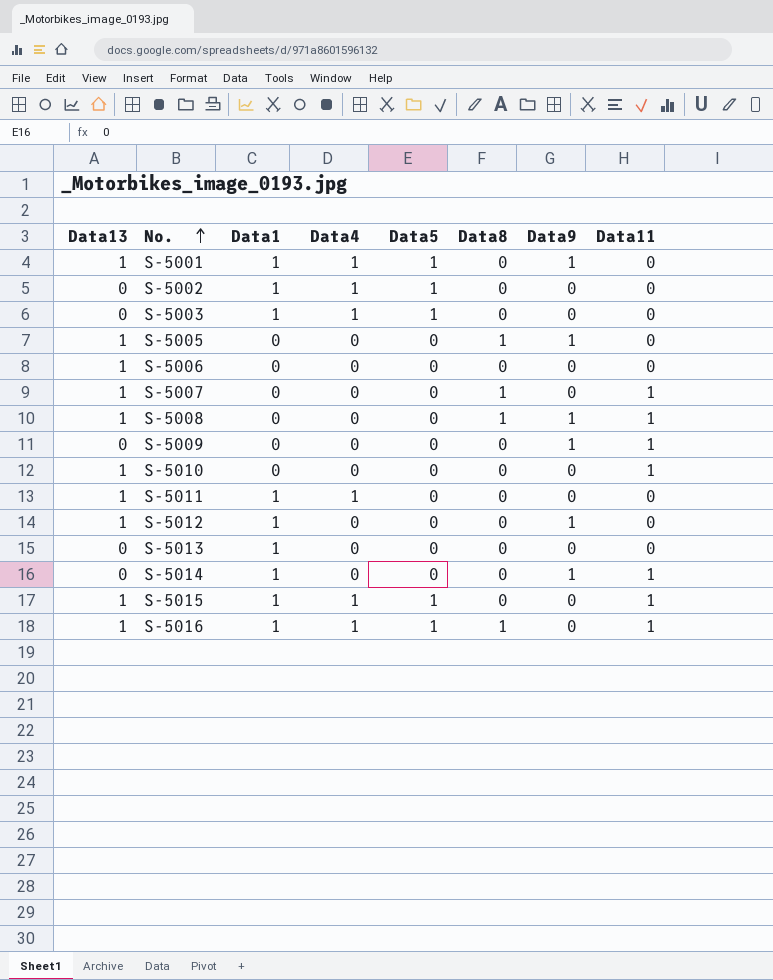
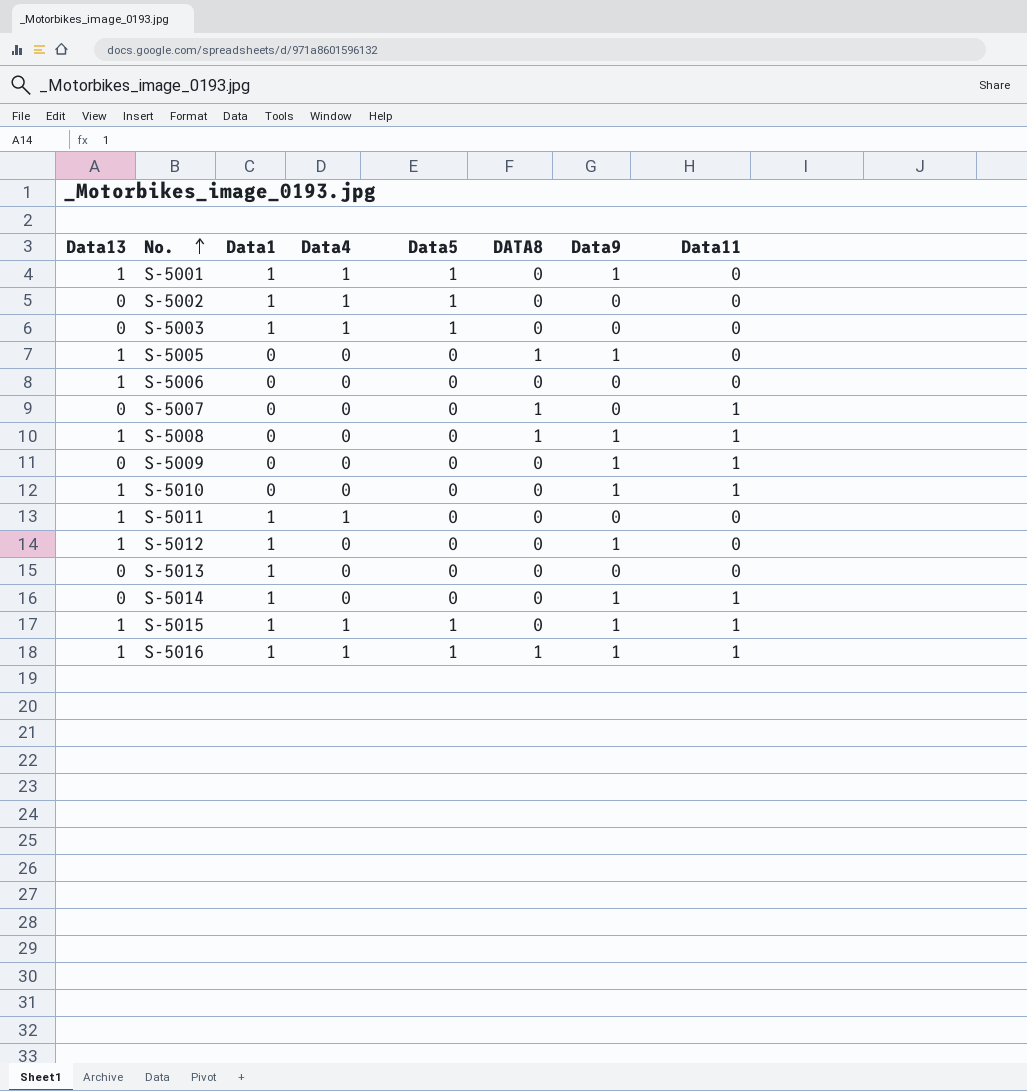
column name: Data8 -> DATA8
S-5007 | Data13: 1 -> 0
S-5010 | Data9: 0 -> 1
S-5015 | Data9: 0 -> 1
S-5016 | Data9: 0 -> 1

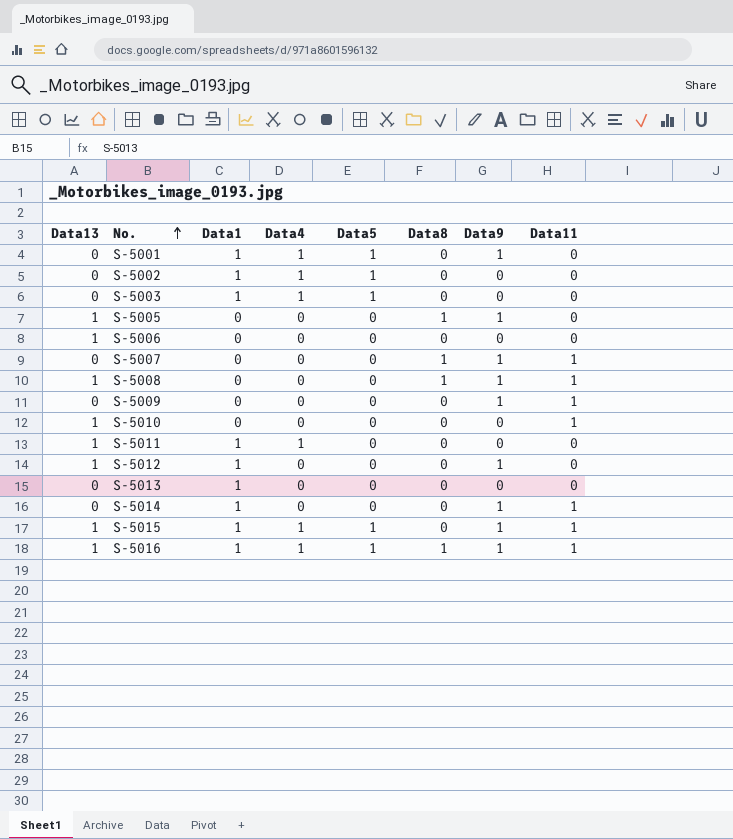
column name: DATA8 -> Data8
S-5001 | Data13: 1 -> 0
S-5007 | Data9: 0 -> 1
S-5010 | Data9: 1 -> 0

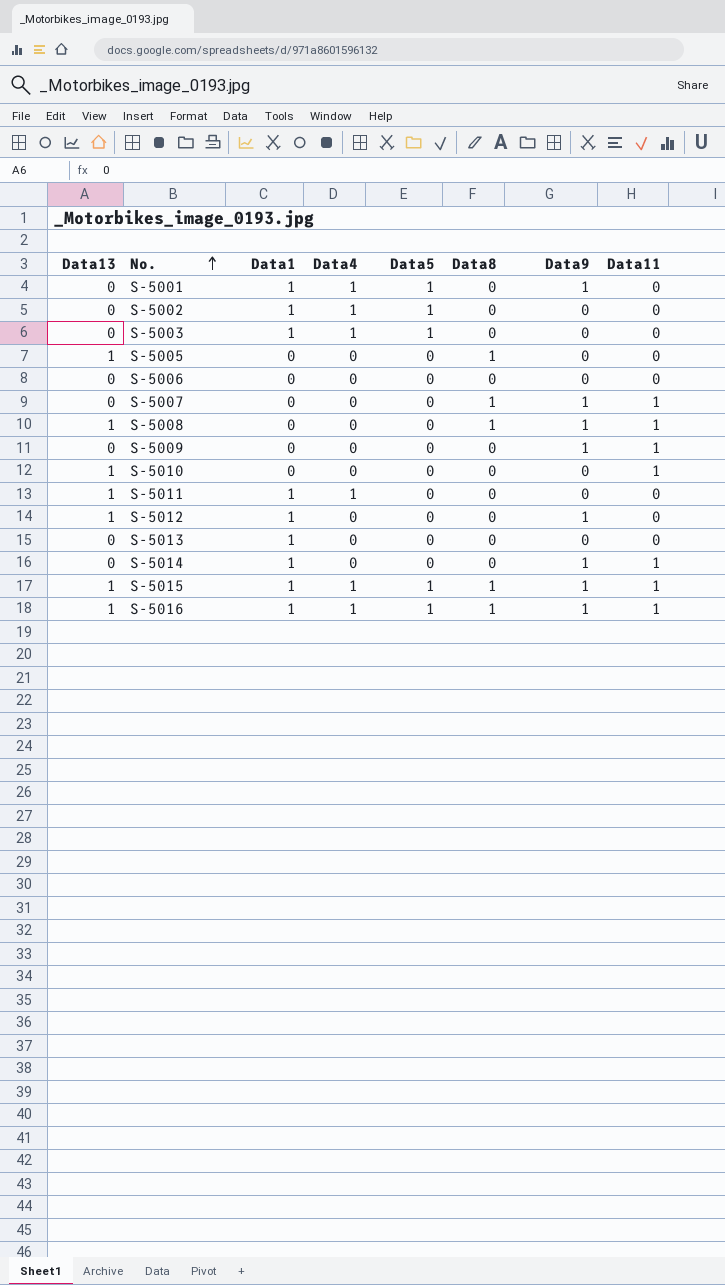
S-5005 | Data9: 1 -> 0
S-5006 | Data13: 1 -> 0
S-5015 | Data8: 0 -> 1

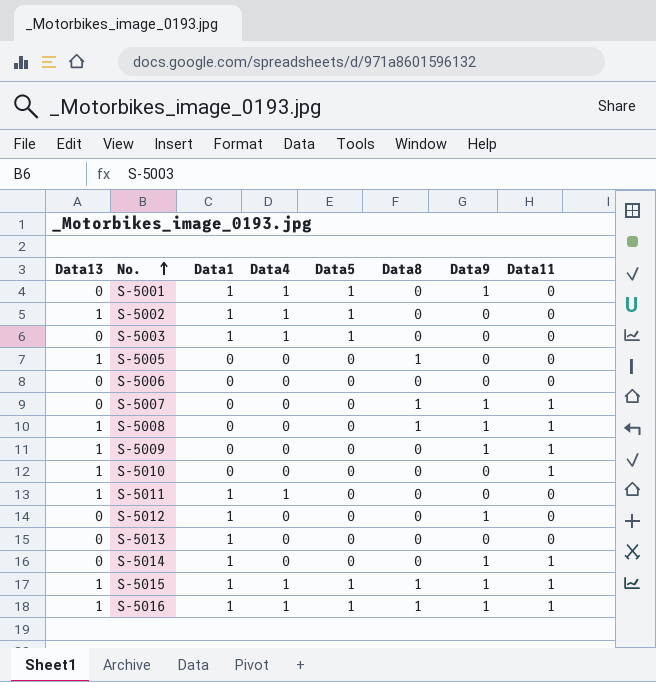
S-5002 | Data13: 0 -> 1
S-5009 | Data13: 0 -> 1
S-5012 | Data13: 1 -> 0

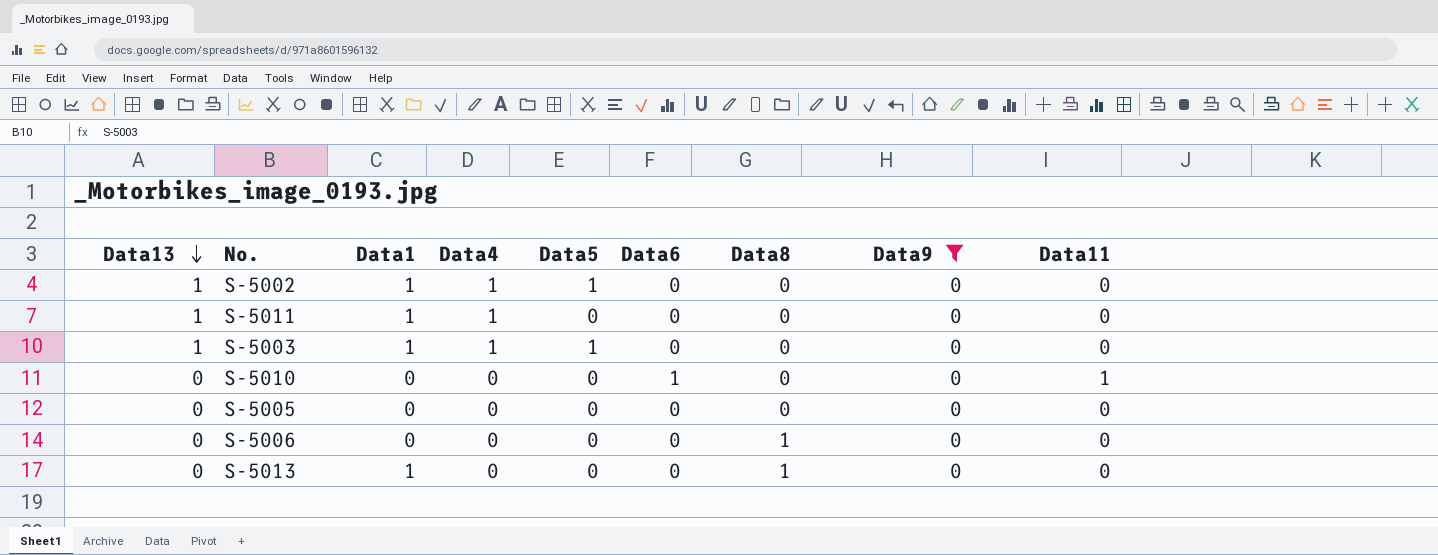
filter: none -> Data9 = 0
row order: No. ascending -> Data13 descending
column Data6 | position: none -> 6
S-5003 | Data13: 0 -> 1
S-5010 | Data13: 1 -> 0
S-5005 | Data13: 1 -> 0
S-5005 | Data8: 1 -> 0
S-5006 | Data8: 0 -> 1
S-5013 | Data8: 0 -> 1

